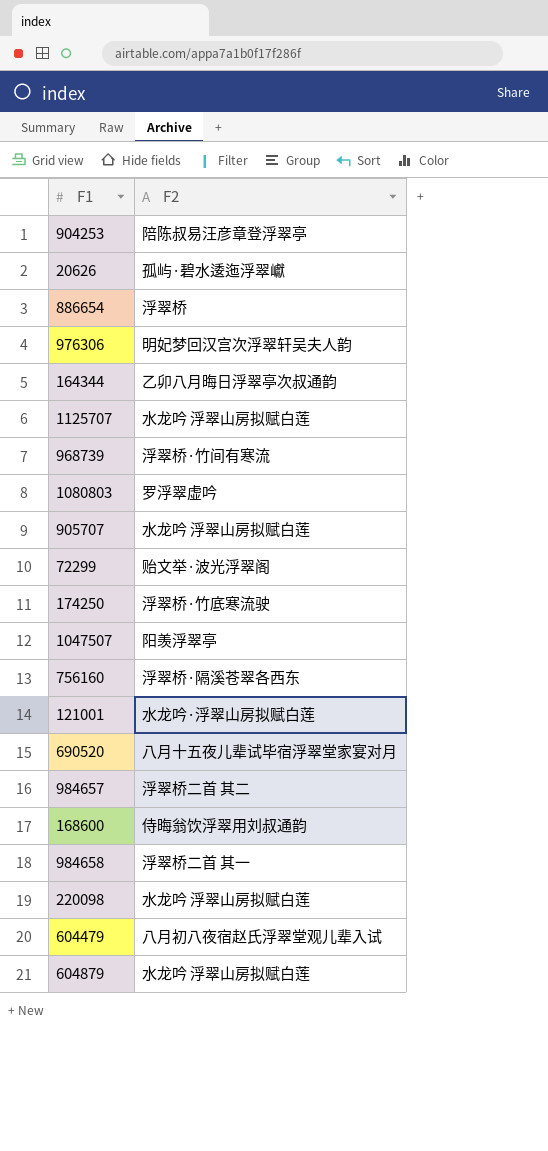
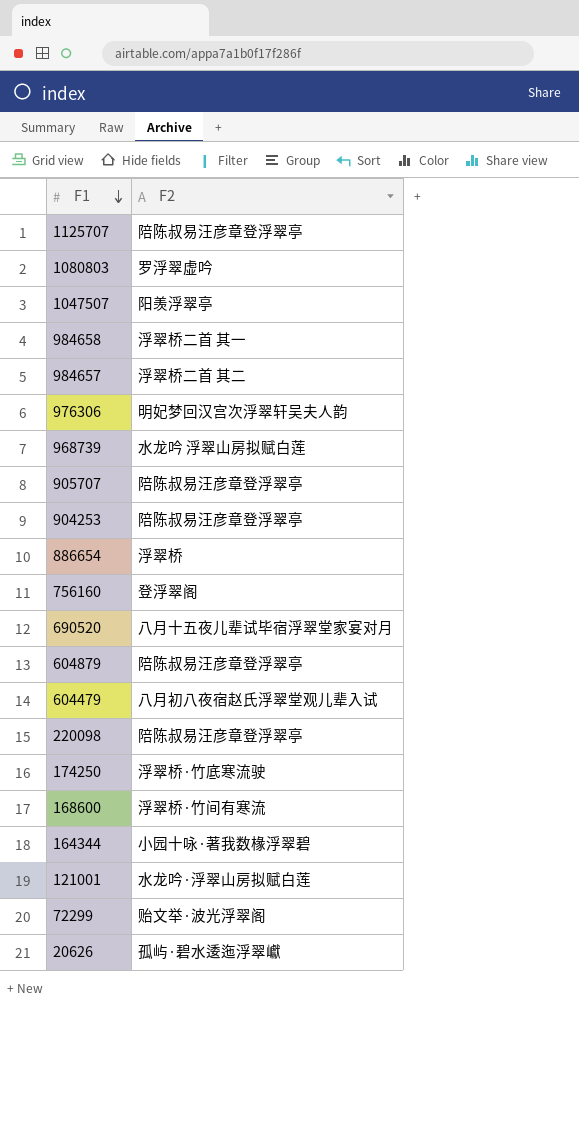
row order: none -> F1 descending
1125707 | F2: 水龙吟 浮翠山房拟赋白莲 -> 陪陈叔易汪彦章登浮翠亭
968739 | F2: 浮翠桥·竹间有寒流 -> 水龙吟 浮翠山房拟赋白莲
905707 | F2: 水龙吟 浮翠山房拟赋白莲 -> 陪陈叔易汪彦章登浮翠亭
756160 | F2: 浮翠桥·隔溪苍翠各西东 -> 登浮翠阁
604879 | F2: 水龙吟 浮翠山房拟赋白莲 -> 陪陈叔易汪彦章登浮翠亭
220098 | F2: 水龙吟 浮翠山房拟赋白莲 -> 陪陈叔易汪彦章登浮翠亭
168600 | F2: 侍晦翁饮浮翠用刘叔通韵 -> 浮翠桥·竹间有寒流
164344 | F2: 乙卯八月晦日浮翠亭次叔通韵 -> 小园十咏·著我数椽浮翠碧

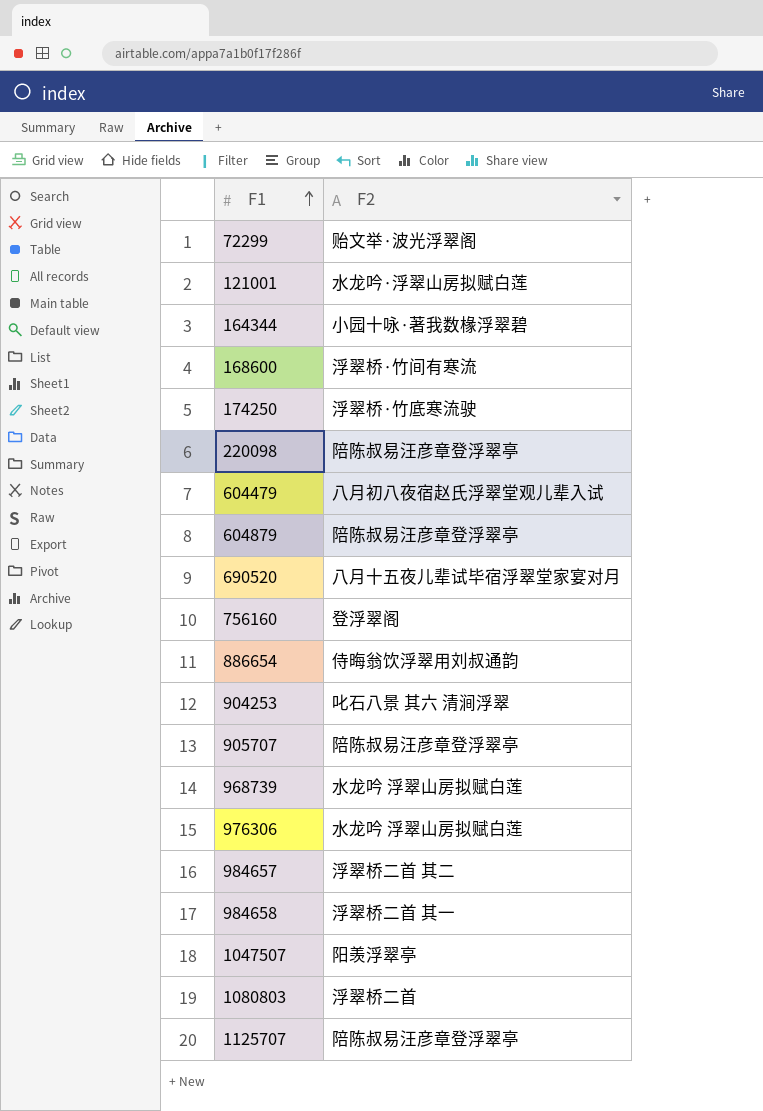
row order: F1 descending -> F1 ascending
row 20626: 孤屿·碧水逶迤浮翠巘 -> none
886654 | F2: 浮翠桥 -> 侍晦翁饮浮翠用刘叔通韵
904253 | F2: 陪陈叔易汪彦章登浮翠亭 -> 叱石八景 其六 清涧浮翠
976306 | F2: 明妃梦回汉宫次浮翠轩吴夫人韵 -> 水龙吟 浮翠山房拟赋白莲
1080803 | F2: 罗浮翠虚吟 -> 浮翠桥二首

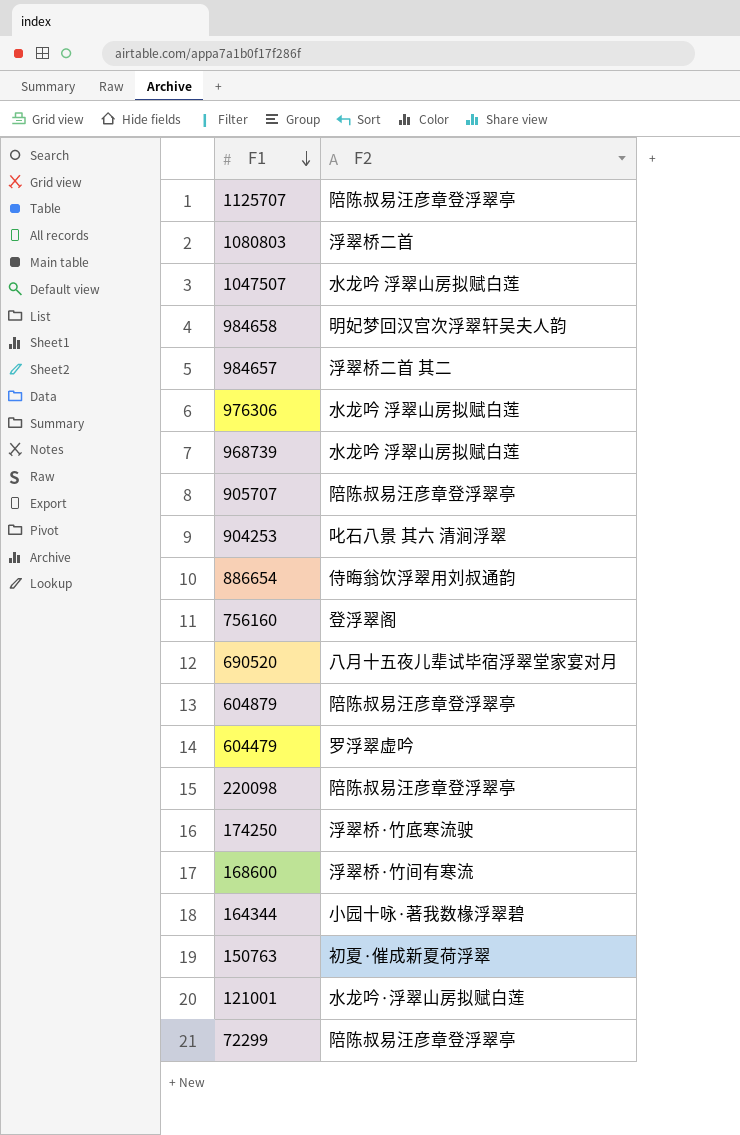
row order: F1 ascending -> F1 descending
1047507 | F2: 阳羡浮翠亭 -> 水龙吟 浮翠山房拟赋白莲
984658 | F2: 浮翠桥二首 其一 -> 明妃梦回汉宫次浮翠轩吴夫人韵
604479 | F2: 八月初八夜宿赵氏浮翠堂观儿辈入试 -> 罗浮翠虚吟
row 150763: none -> 初夏·催成新夏荷浮翠
72299 | F2: 贻文举·波光浮翠阁 -> 陪陈叔易汪彦章登浮翠亭

